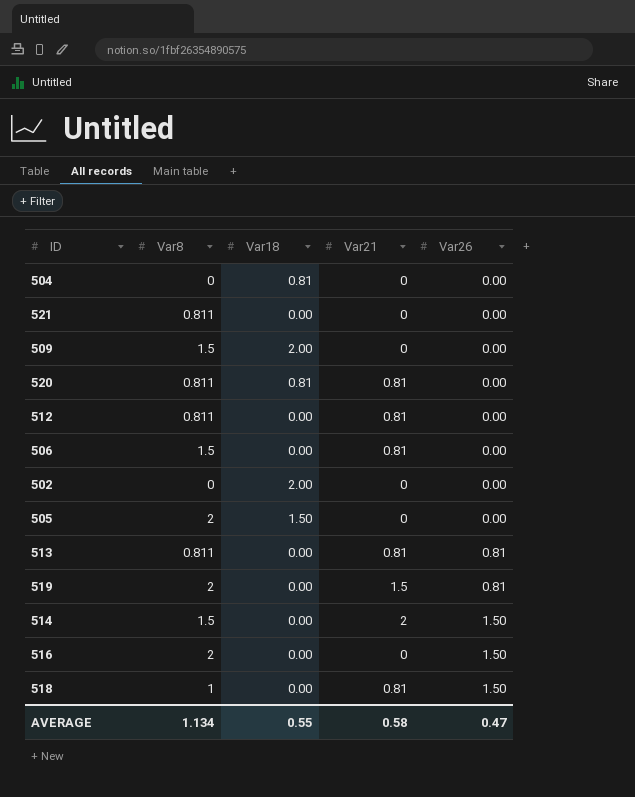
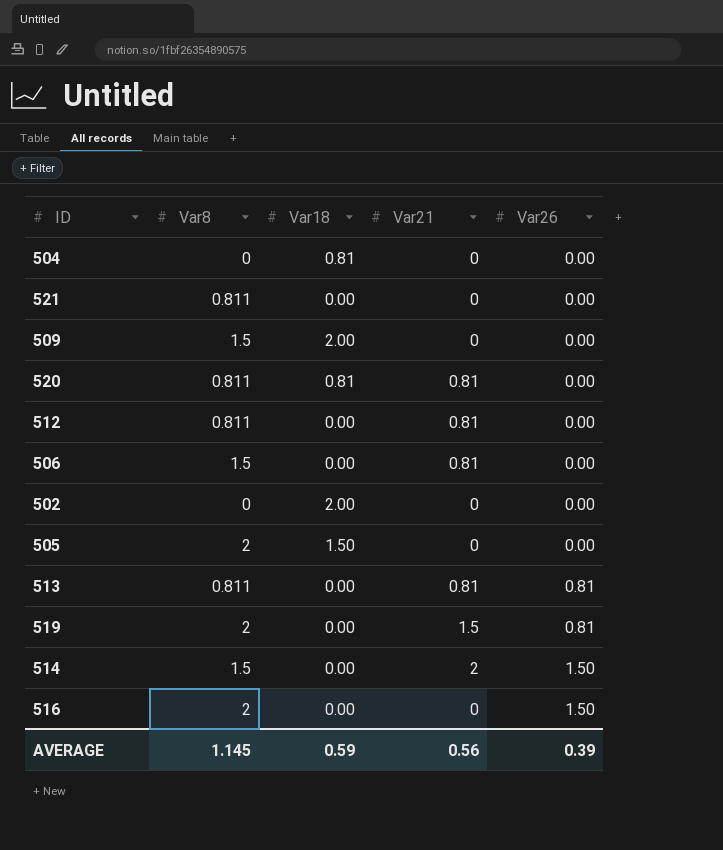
row 518: 1 | 0.00 | 0.81 | 1.50 -> none
AVERAGE | Var8: 1.134 -> 1.145
AVERAGE | Var18: 0.55 -> 0.59
AVERAGE | Var21: 0.58 -> 0.56
AVERAGE | Var26: 0.47 -> 0.39

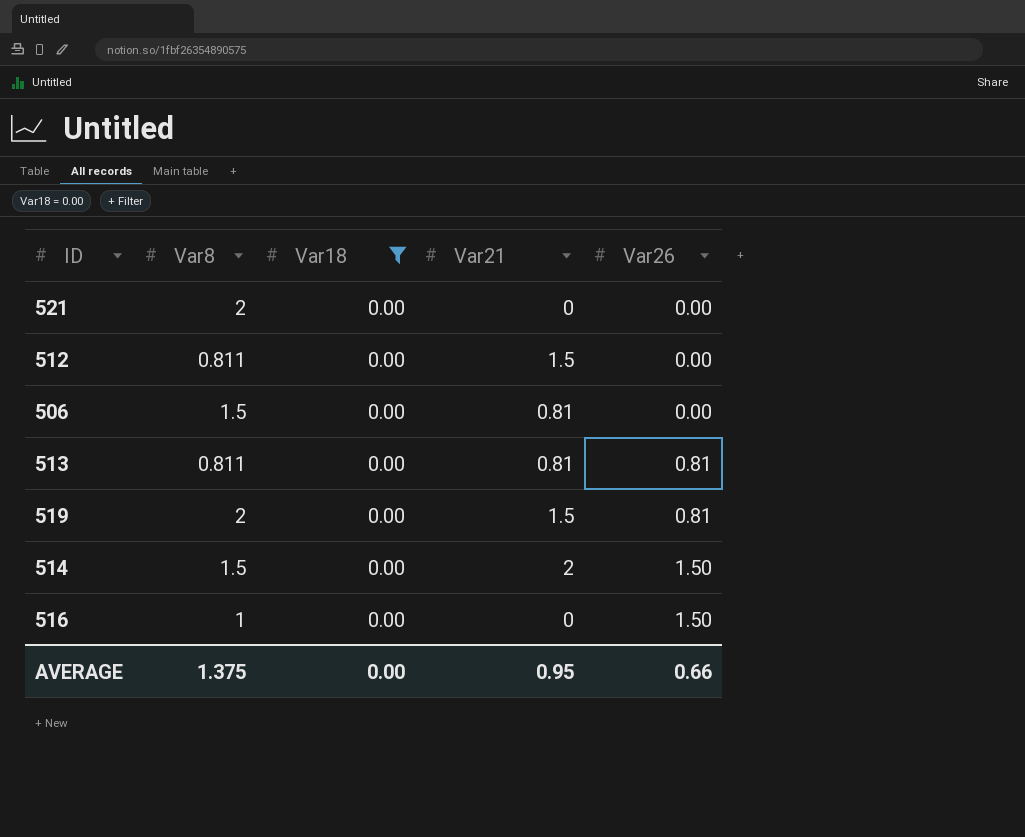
filter: none -> Var18 = 0.00
521 | Var8: 0.811 -> 2
512 | Var21: 0.81 -> 1.5
516 | Var8: 2 -> 1
AVERAGE | Var8: 1.145 -> 1.375
AVERAGE | Var18: 0.59 -> 0.00
AVERAGE | Var21: 0.56 -> 0.95
AVERAGE | Var26: 0.39 -> 0.66

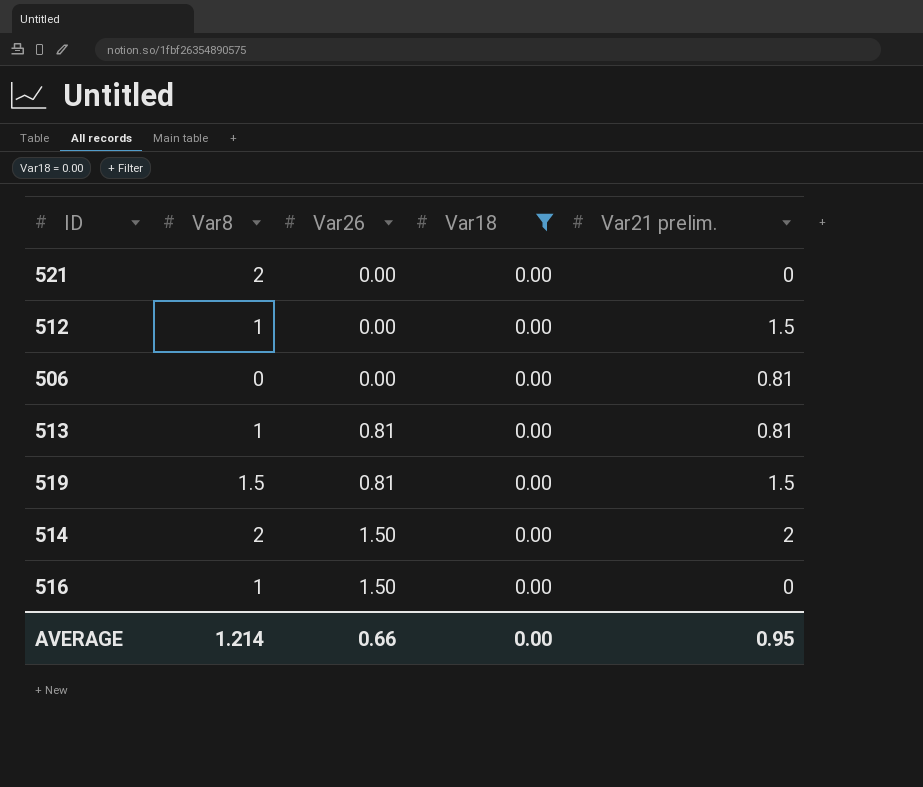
column Var26 | position: 5 -> 3
column name: Var21 -> Var21 prelim.
512 | Var8: 0.811 -> 1
506 | Var8: 1.5 -> 0
513 | Var8: 0.811 -> 1
519 | Var8: 2 -> 1.5
514 | Var8: 1.5 -> 2
AVERAGE | Var8: 1.375 -> 1.214

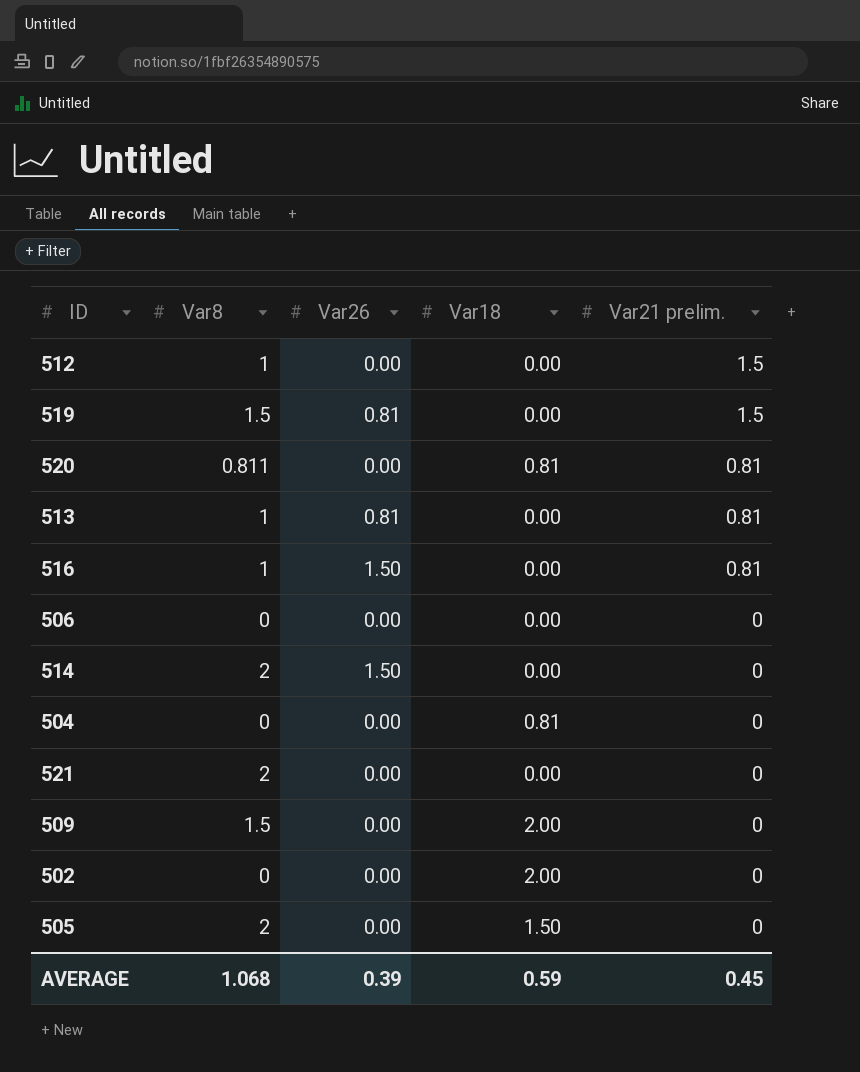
filter: Var18 = 0.00 -> none
row order: Var26 ascending -> Var21 prelim. descending
516 | Var21 prelim.: 0 -> 0.81
506 | Var21 prelim.: 0.81 -> 0
514 | Var21 prelim.: 2 -> 0
AVERAGE | Var8: 1.214 -> 1.068
AVERAGE | Var26: 0.66 -> 0.39
AVERAGE | Var18: 0.00 -> 0.59
AVERAGE | Var21 prelim.: 0.95 -> 0.45

